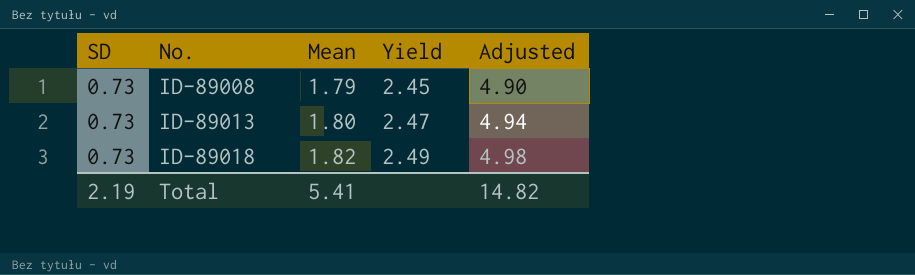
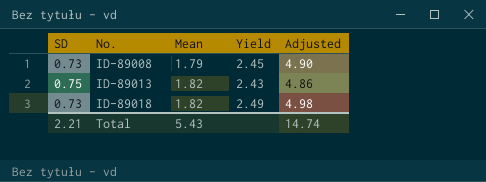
ID-89013 | SD: 0.73 -> 0.75
ID-89013 | Mean: 1.80 -> 1.82
ID-89013 | Yield: 2.47 -> 2.43
ID-89013 | Adjusted: 4.94 -> 4.86
Total | SD: 2.19 -> 2.21
Total | Mean: 5.41 -> 5.43
Total | Adjusted: 14.82 -> 14.74

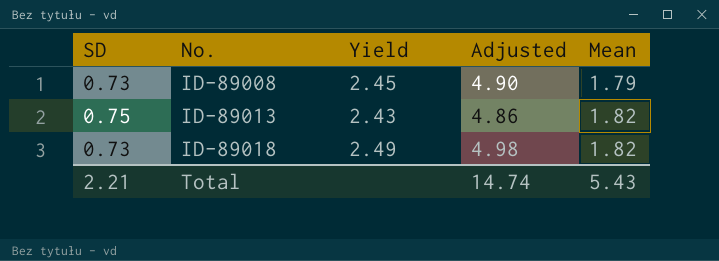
column Mean | position: 3 -> 5

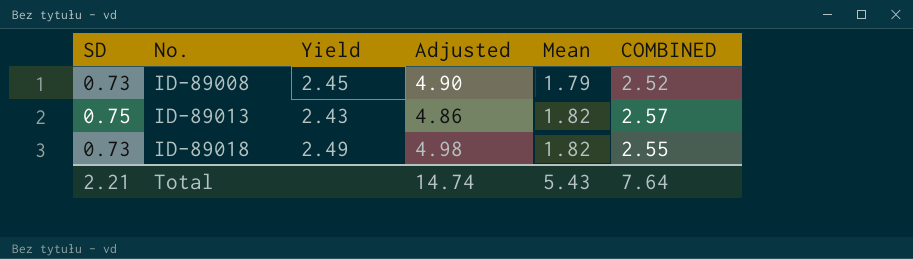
column COMBINED | formula: none -> [SD] + [Mean]

